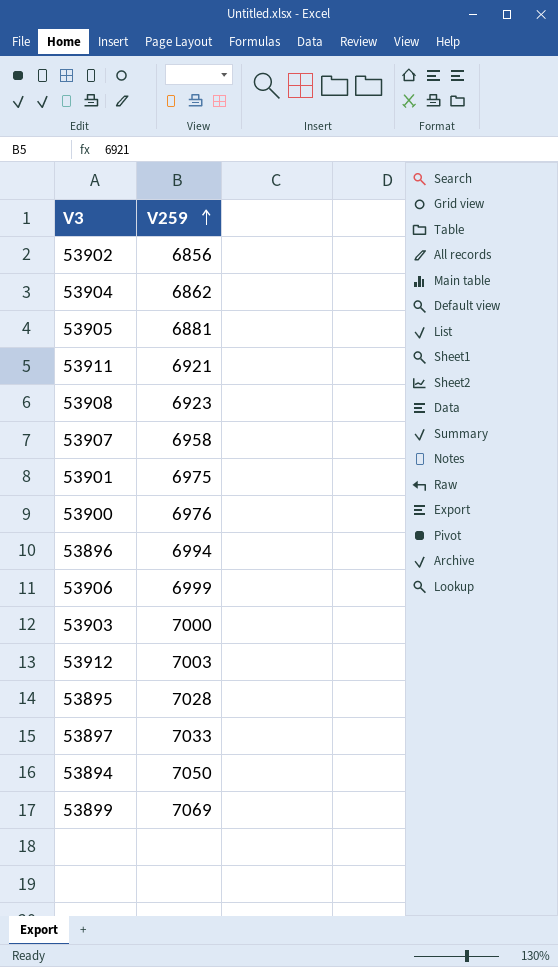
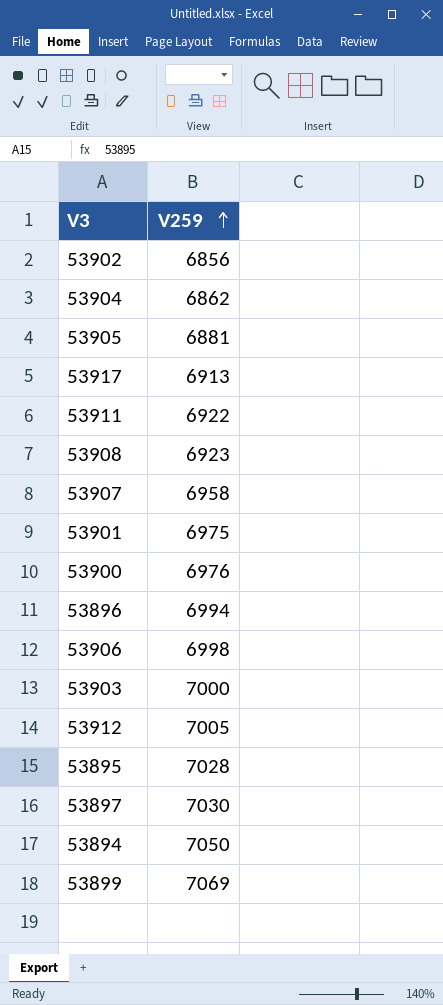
row 53917: none -> 6913
53911 | V259: 6921 -> 6922
53906 | V259: 6999 -> 6998
53912 | V259: 7003 -> 7005
53897 | V259: 7033 -> 7030

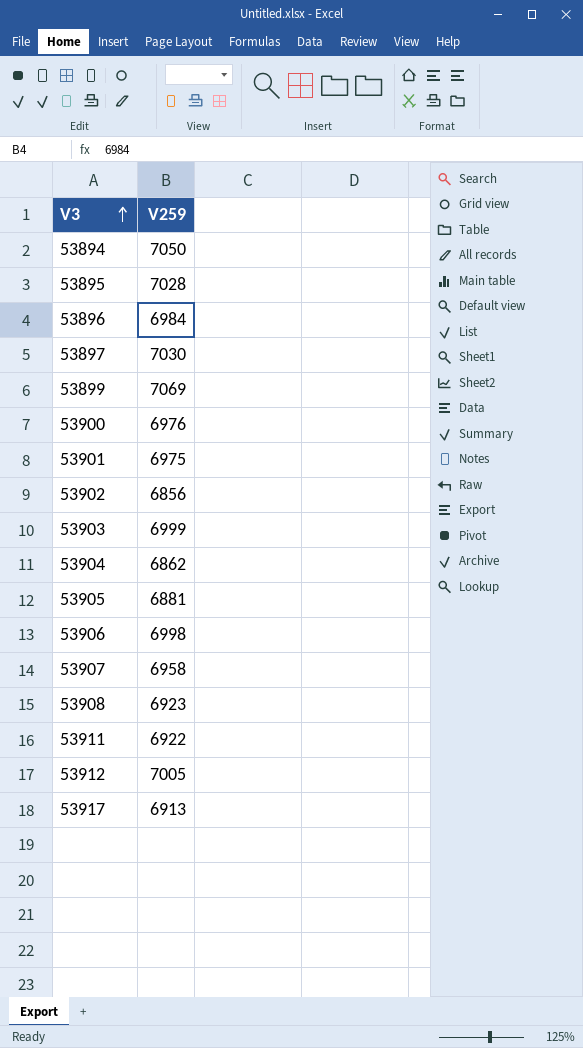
row order: V259 ascending -> V3 ascending
53896 | V259: 6994 -> 6984
53903 | V259: 7000 -> 6999

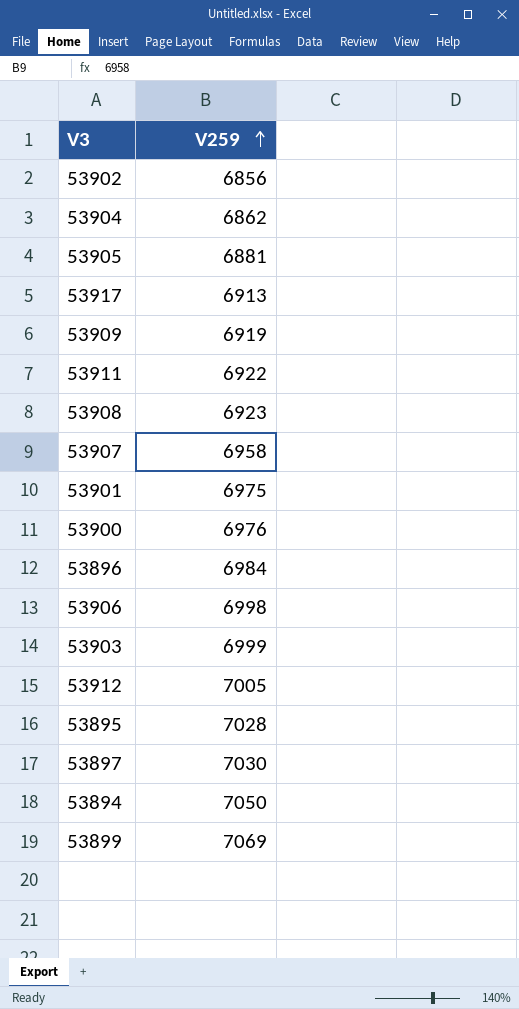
row order: V3 ascending -> V259 ascending
row 53909: none -> 6919

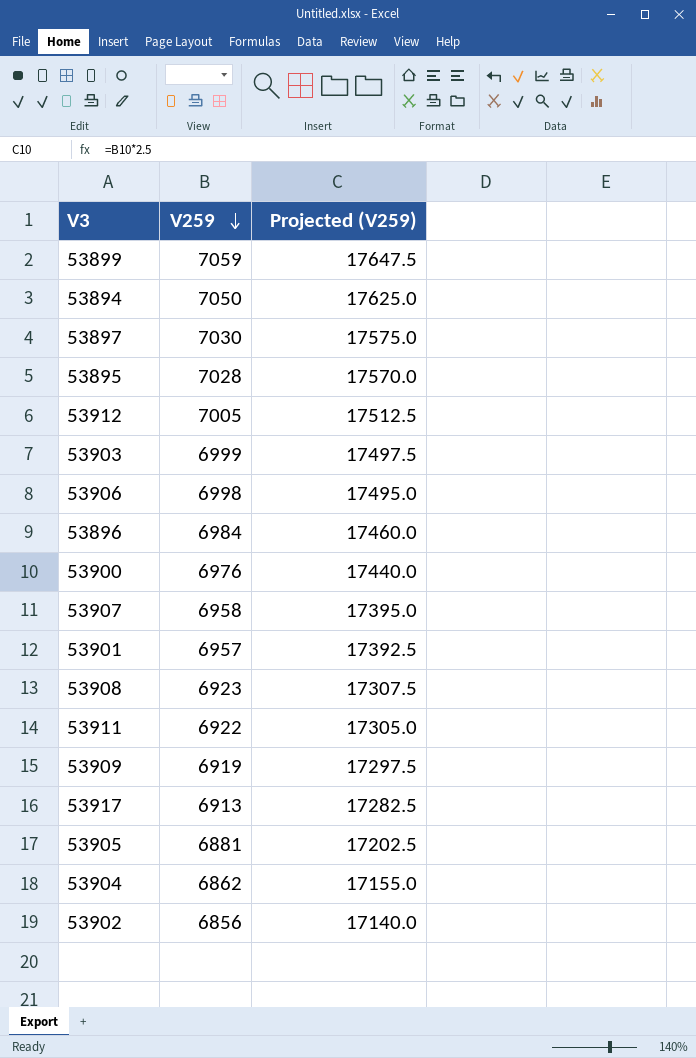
row order: V259 ascending -> V259 descending
column Projected (V259) | formula: none -> [V259] * 2.5
53899 | V259: 7069 -> 7059
53901 | V259: 6975 -> 6957

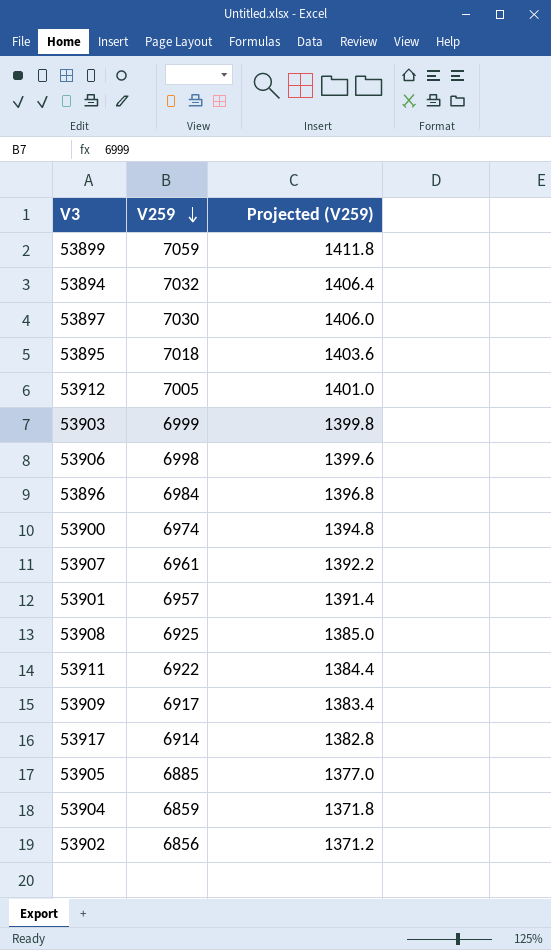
column Projected (V259) | formula: [V259] * 2.5 -> [V259] * 0.2
53894 | V259: 7050 -> 7032
53895 | V259: 7028 -> 7018
53900 | V259: 6976 -> 6974
53907 | V259: 6958 -> 6961
53908 | V259: 6923 -> 6925
53909 | V259: 6919 -> 6917
53917 | V259: 6913 -> 6914
53905 | V259: 6881 -> 6885
53904 | V259: 6862 -> 6859

